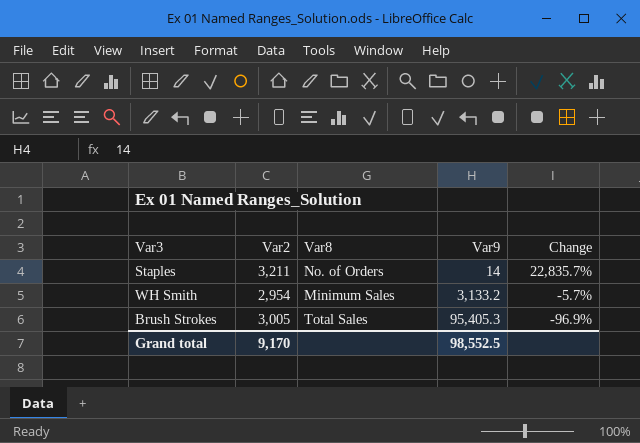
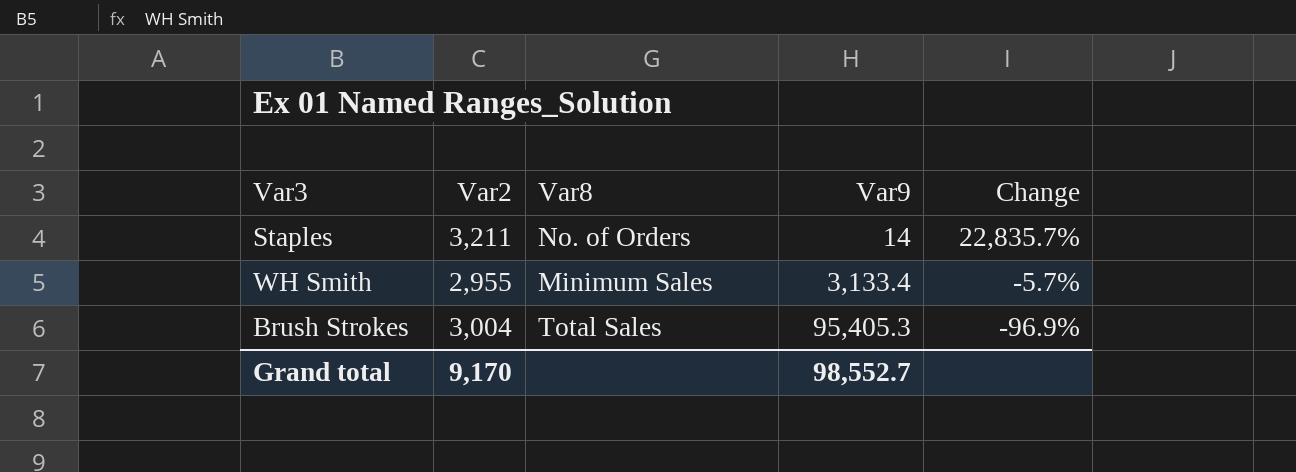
WH Smith | Var2: 2,954 -> 2,955
WH Smith | Var9: 3,133.2 -> 3,133.4
Brush Strokes | Var2: 3,005 -> 3,004
Grand total | Var9: 98,552.5 -> 98,552.7

